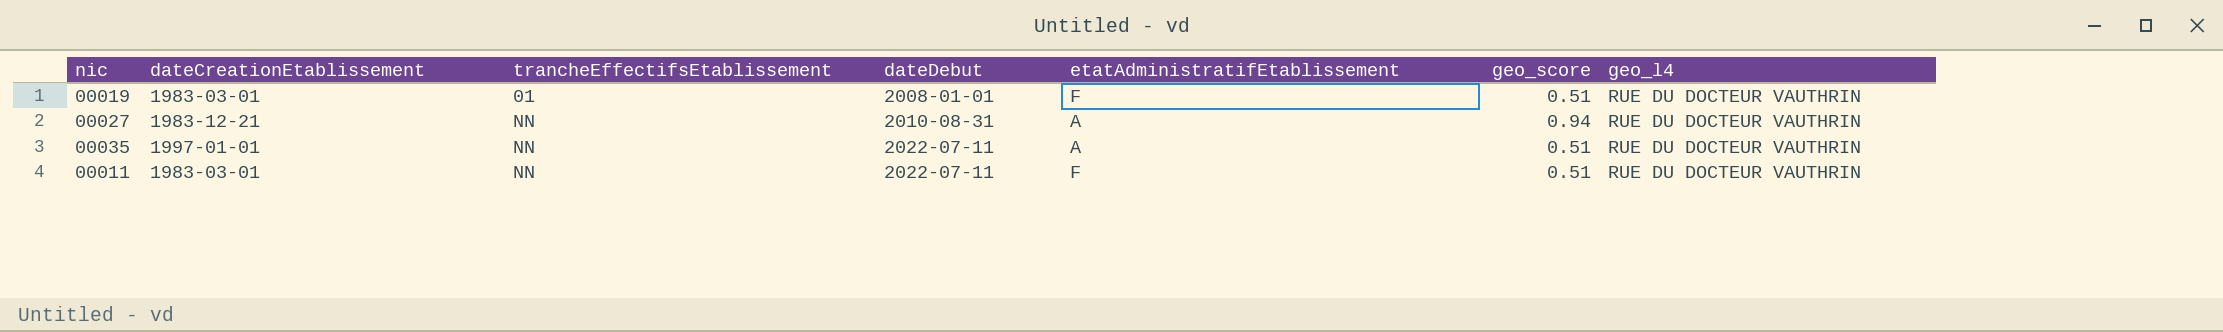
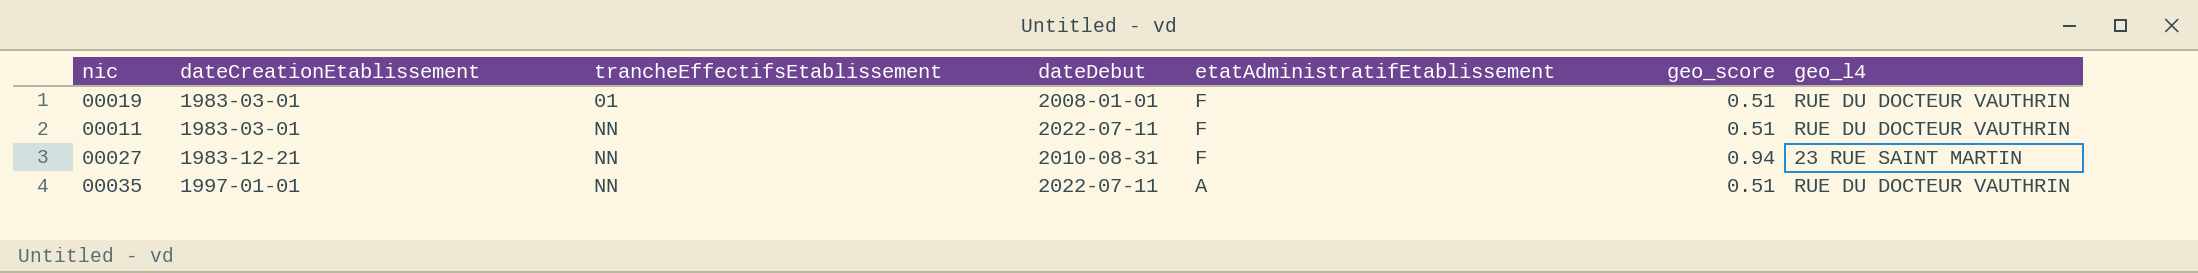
row order: trancheEffectifsEtablissement ascending -> dateCreationEtablissement ascending
00027 | etatAdministratifEtablissement: A -> F
00027 | geo_l4: RUE DU DOCTEUR VAUTHRIN -> 23 RUE SAINT MARTIN

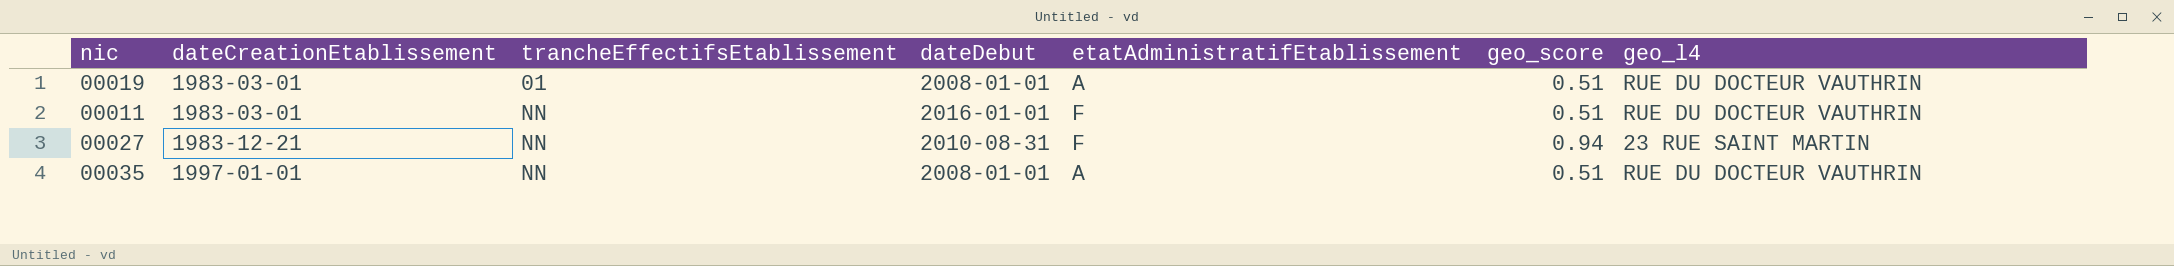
00019 | etatAdministratifEtablissement: F -> A
00011 | dateDebut: 2022-07-11 -> 2016-01-01
00035 | dateDebut: 2022-07-11 -> 2008-01-01

